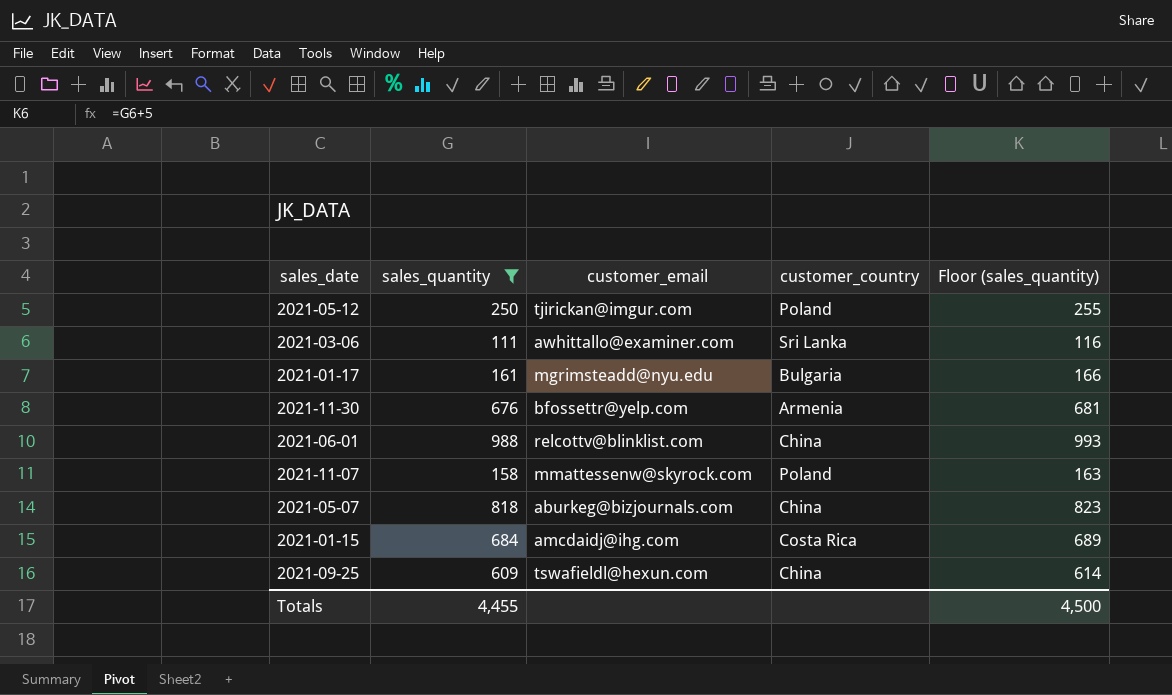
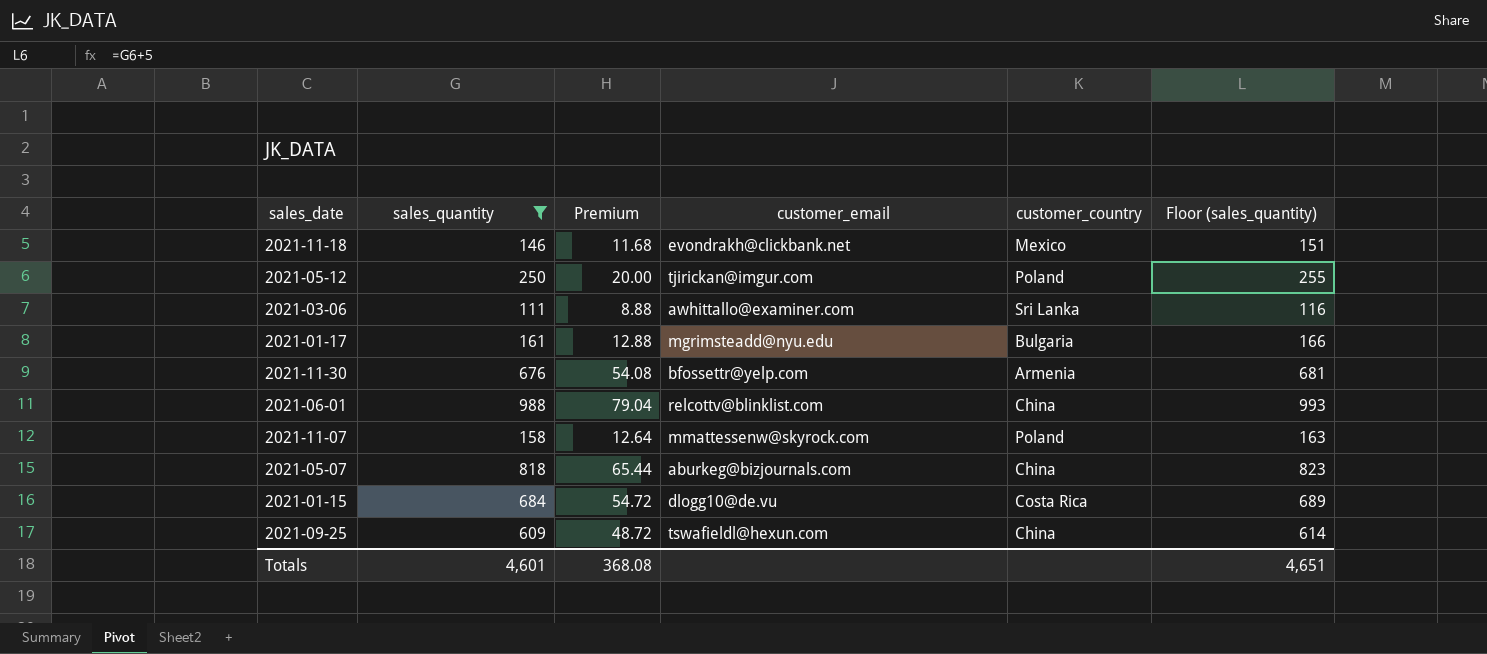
column Premium | formula: none -> [sales_quantity] * 0.08
row 2021-11-18: none -> 146 | 11.68 | evondrakh@clickbank.net | Mexico | 151
2021-01-15 | customer_email: amcdaidj@ihg.com -> dlogg10@de.vu
Totals | sales_quantity: 4,455 -> 4,601
Totals | Floor (sales_quantity): 4,500 -> 4,651

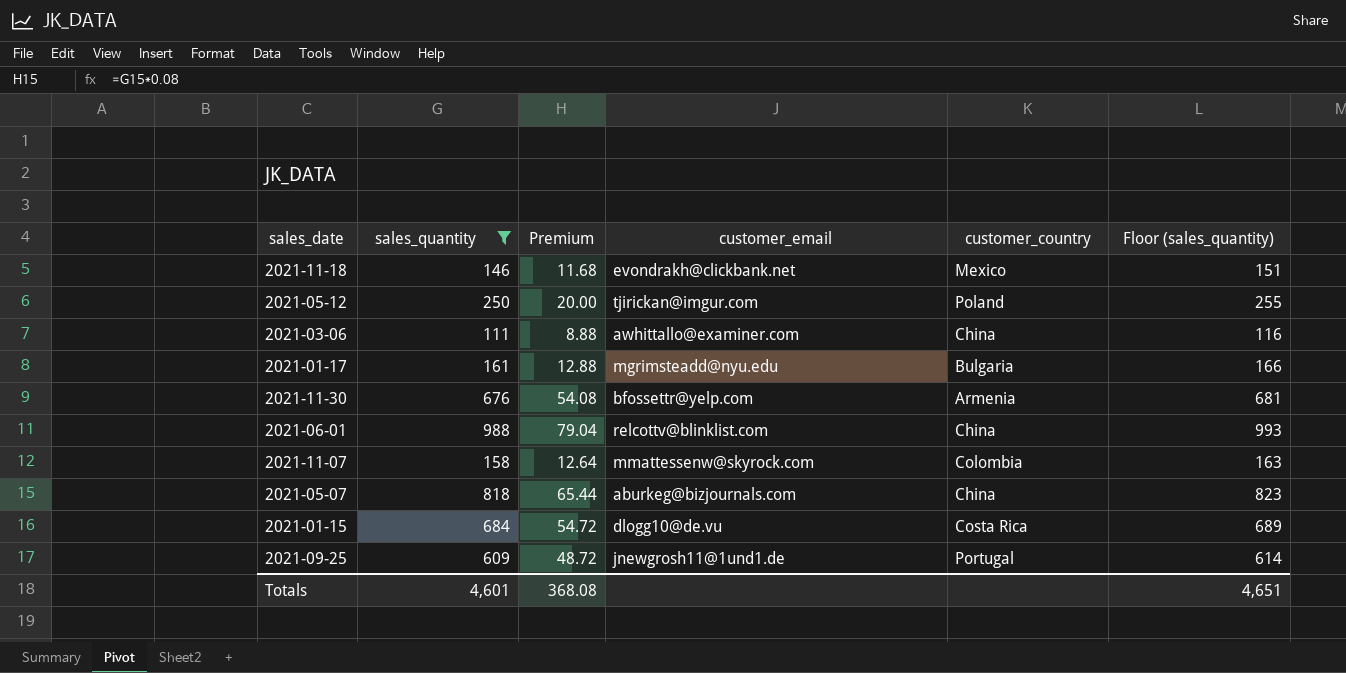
2021-03-06 | customer_country: Sri Lanka -> China
2021-11-07 | customer_country: Poland -> Colombia
2021-09-25 | customer_email: tswafieldl@hexun.com -> jnewgrosh11@1und1.de
2021-09-25 | customer_country: China -> Portugal

